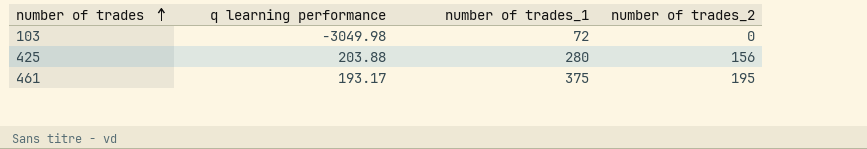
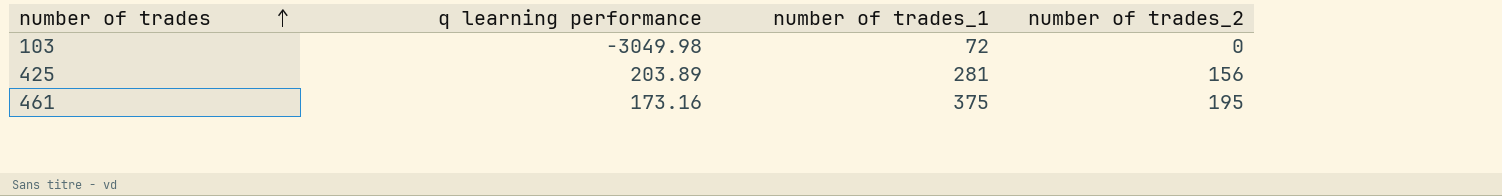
425 | q learning performance: 203.88 -> 203.89
425 | number of trades_1: 280 -> 281
461 | q learning performance: 193.17 -> 173.16

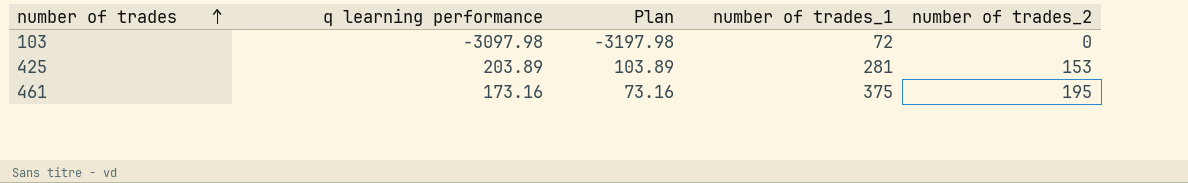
column Plan | formula: none -> [q learning performance] - 100
103 | q learning performance: -3049.98 -> -3097.98
425 | number of trades_2: 156 -> 153

